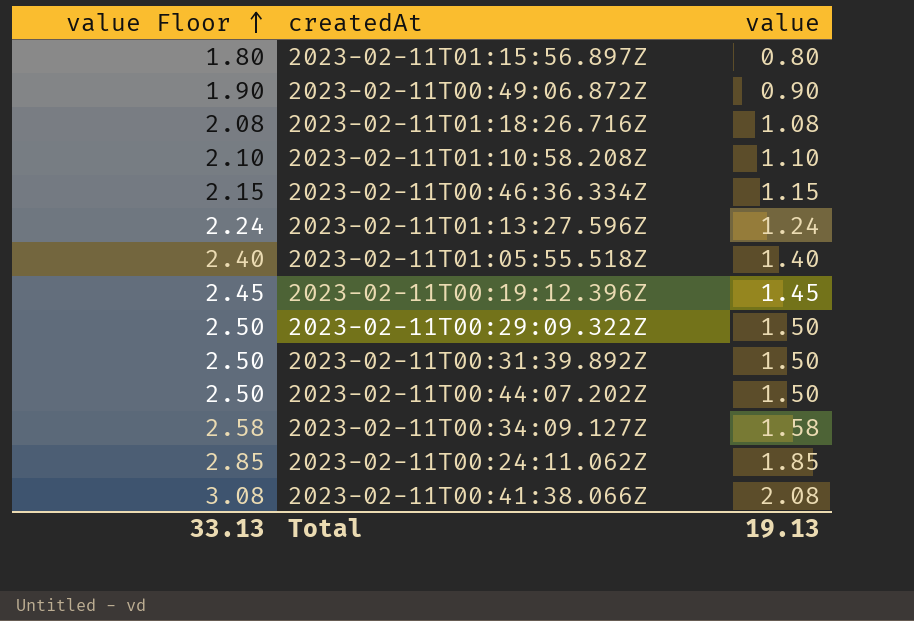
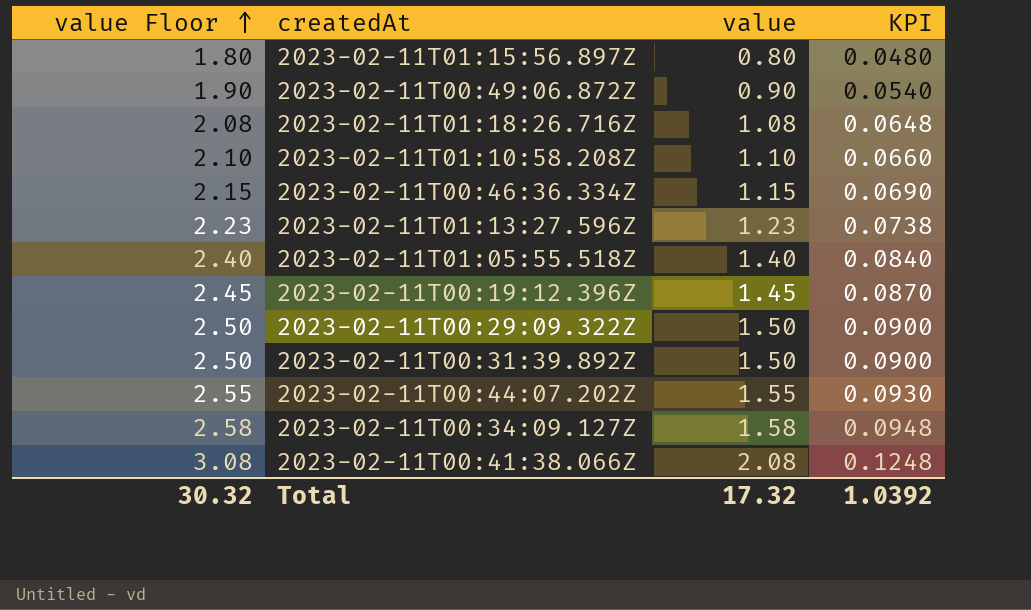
column KPI | formula: none -> [value] * 0.06
row 2023-02-11T00:24:11.062Z: 2.85 | 1.85 -> none
2023-02-11T01:13:27.596Z | value Floor: 2.24 -> 2.23
2023-02-11T01:13:27.596Z | value: 1.24 -> 1.23
2023-02-11T00:44:07.202Z | value Floor: 2.50 -> 2.55
2023-02-11T00:44:07.202Z | value: 1.50 -> 1.55
Total | value Floor: 33.13 -> 30.32
Total | value: 19.13 -> 17.32

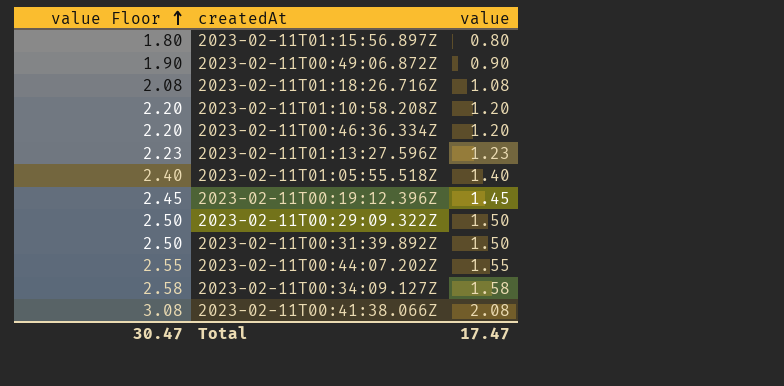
column KPI | formula: [value] * 0.06 -> none
2023-02-11T01:10:58.208Z | value Floor: 2.10 -> 2.20
2023-02-11T01:10:58.208Z | value: 1.10 -> 1.20
2023-02-11T00:46:36.334Z | value Floor: 2.15 -> 2.20
2023-02-11T00:46:36.334Z | value: 1.15 -> 1.20
Total | value Floor: 30.32 -> 30.47
Total | value: 17.32 -> 17.47

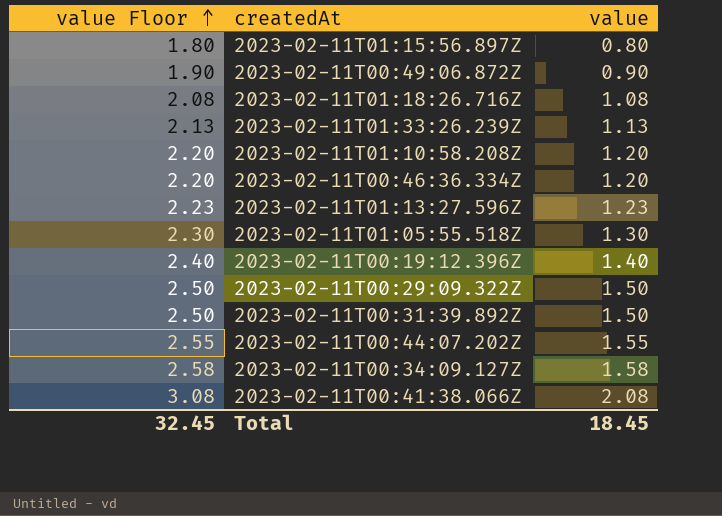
row 2023-02-11T01:33:26.239Z: none -> 2.13 | 1.13
2023-02-11T01:05:55.518Z | value Floor: 2.40 -> 2.30
2023-02-11T01:05:55.518Z | value: 1.40 -> 1.30
2023-02-11T00:19:12.396Z | value Floor: 2.45 -> 2.40
2023-02-11T00:19:12.396Z | value: 1.45 -> 1.40
Total | value Floor: 30.47 -> 32.45
Total | value: 17.47 -> 18.45

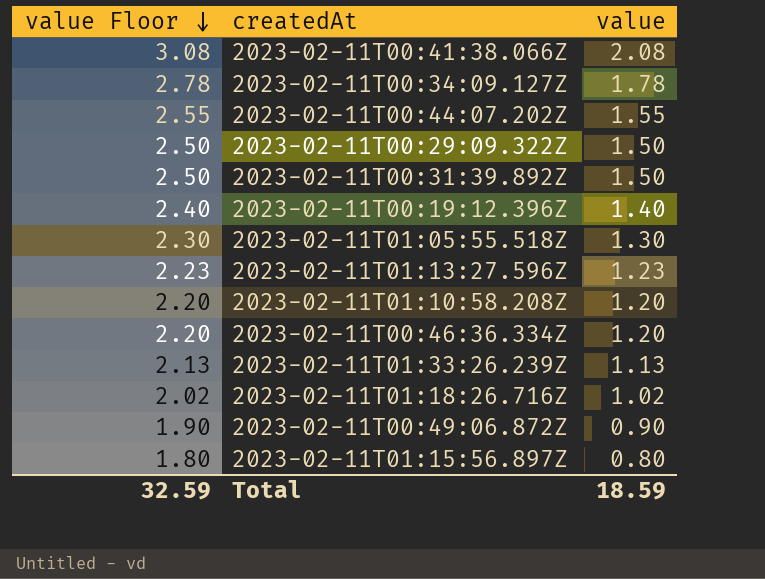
row order: value Floor ascending -> value Floor descending
2023-02-11T00:34:09.127Z | value Floor: 2.58 -> 2.78
2023-02-11T00:34:09.127Z | value: 1.58 -> 1.78
2023-02-11T01:18:26.716Z | value Floor: 2.08 -> 2.02
2023-02-11T01:18:26.716Z | value: 1.08 -> 1.02
Total | value Floor: 32.45 -> 32.59
Total | value: 18.45 -> 18.59

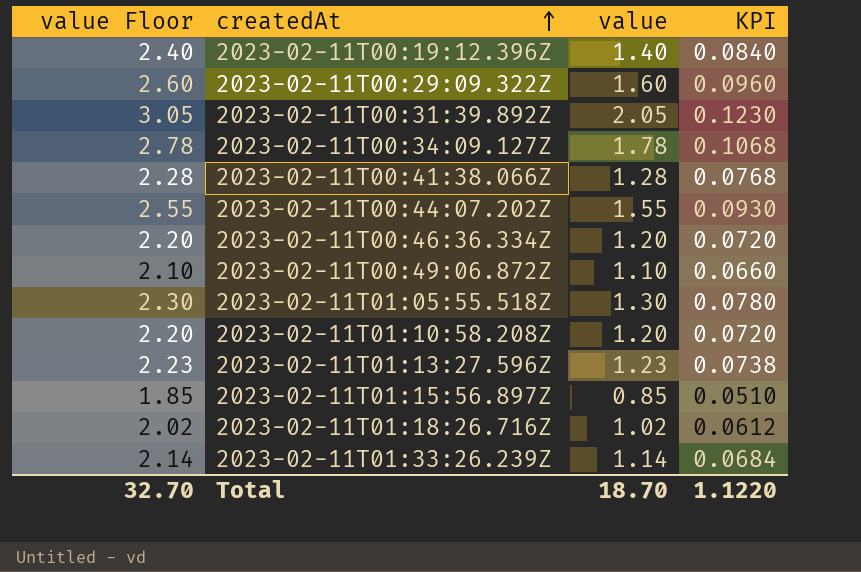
row order: value Floor descending -> createdAt ascending
column KPI | formula: none -> [value] * 0.06
2023-02-11T00:29:09.322Z | value Floor: 2.50 -> 2.60
2023-02-11T00:29:09.322Z | value: 1.50 -> 1.60
2023-02-11T00:31:39.892Z | value Floor: 2.50 -> 3.05
2023-02-11T00:31:39.892Z | value: 1.50 -> 2.05
2023-02-11T00:41:38.066Z | value Floor: 3.08 -> 2.28
2023-02-11T00:41:38.066Z | value: 2.08 -> 1.28
2023-02-11T00:49:06.872Z | value Floor: 1.90 -> 2.10
2023-02-11T00:49:06.872Z | value: 0.90 -> 1.10
2023-02-11T01:15:56.897Z | value Floor: 1.80 -> 1.85
2023-02-11T01:15:56.897Z | value: 0.80 -> 0.85
2023-02-11T01:33:26.239Z | value Floor: 2.13 -> 2.14
2023-02-11T01:33:26.239Z | value: 1.13 -> 1.14
Total | value Floor: 32.59 -> 32.70
Total | value: 18.59 -> 18.70

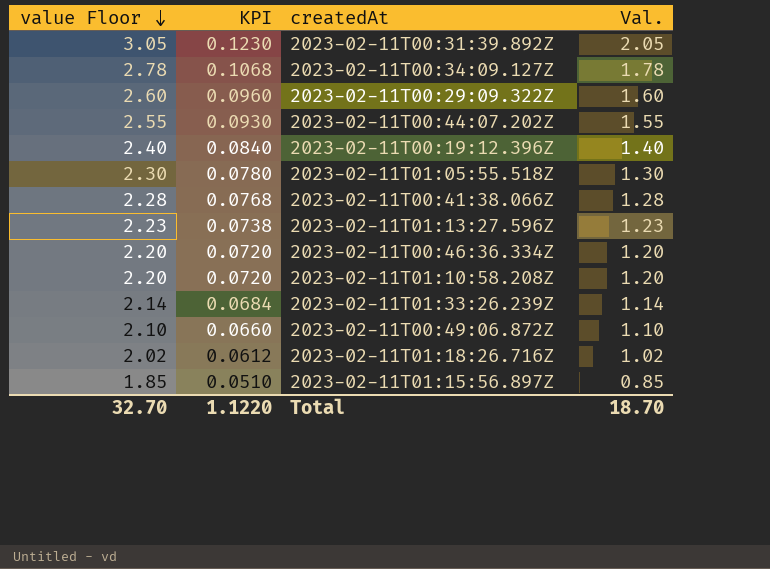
row order: createdAt ascending -> value Floor descending
column KPI | position: 4 -> 2
column name: value -> Val.

